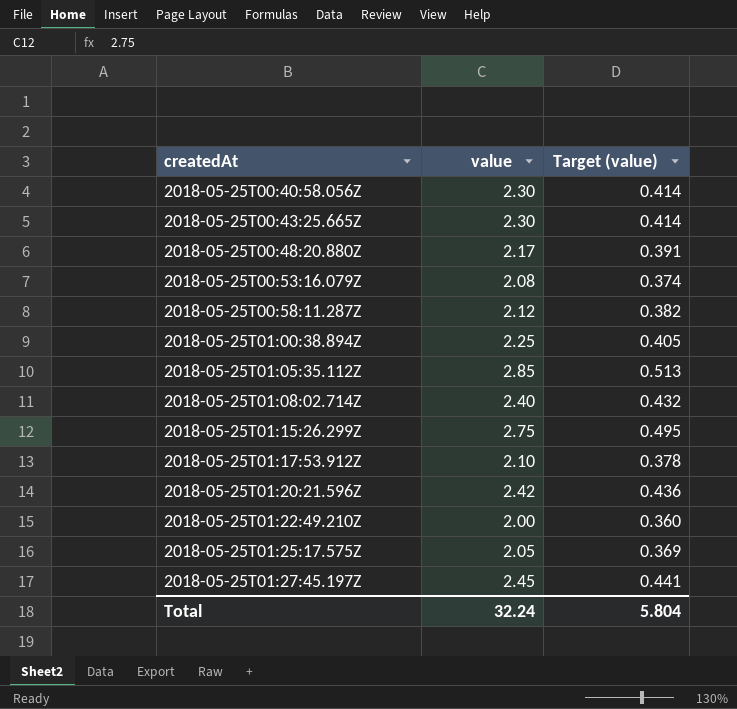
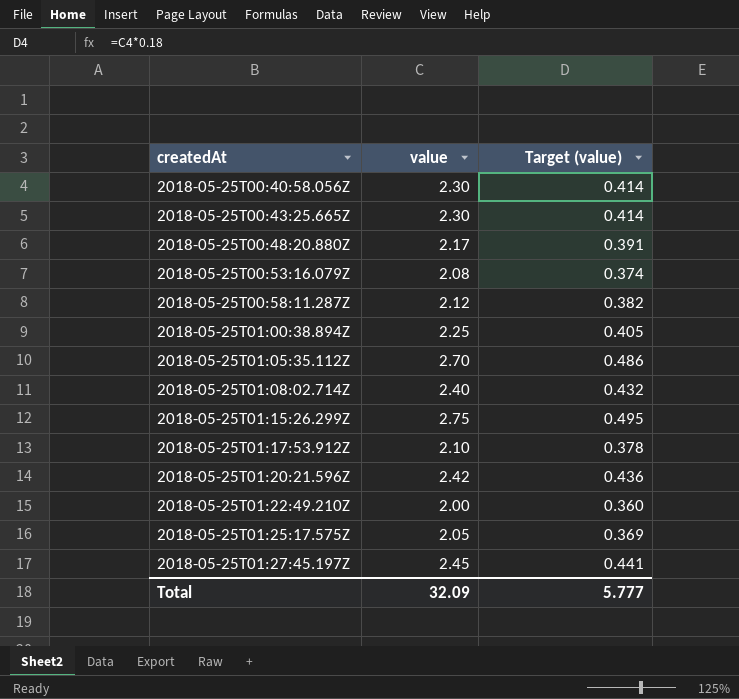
2018-05-25T01:05:35.112Z | value: 2.85 -> 2.70
2018-05-25T01:05:35.112Z | Target (value): 0.513 -> 0.486
Total | value: 32.24 -> 32.09
Total | Target (value): 5.804 -> 5.777

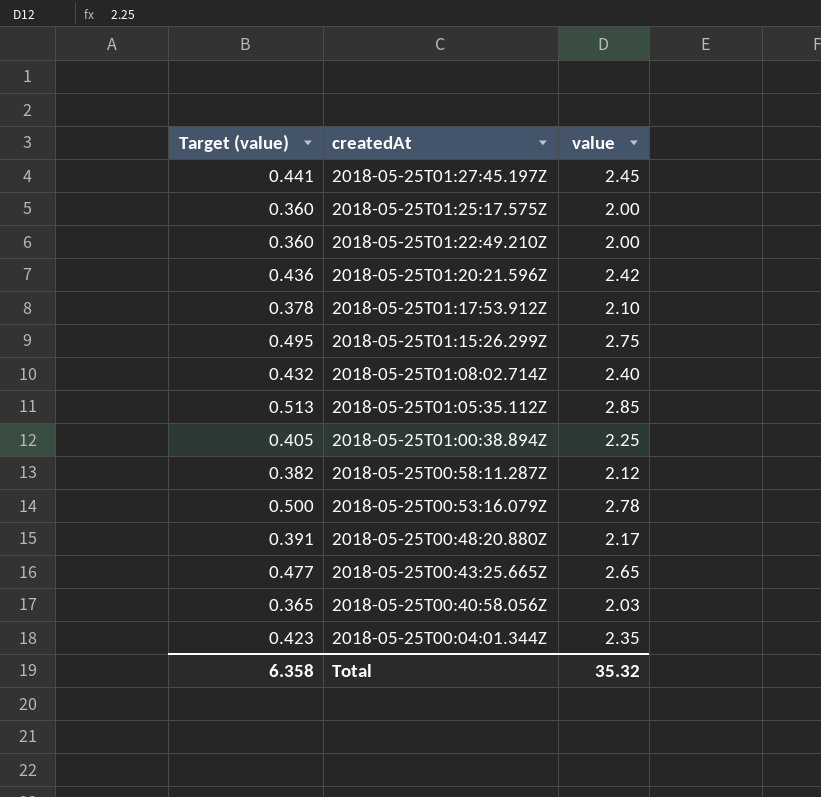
row order: createdAt ascending -> createdAt descending
column Target (value) | position: 3 -> 1
2018-05-25T01:25:17.575Z | Target (value): 0.369 -> 0.360
2018-05-25T01:25:17.575Z | value: 2.05 -> 2.00
2018-05-25T01:05:35.112Z | Target (value): 0.486 -> 0.513
2018-05-25T01:05:35.112Z | value: 2.70 -> 2.85
2018-05-25T00:53:16.079Z | Target (value): 0.374 -> 0.500
2018-05-25T00:53:16.079Z | value: 2.08 -> 2.78
2018-05-25T00:43:25.665Z | Target (value): 0.414 -> 0.477
2018-05-25T00:43:25.665Z | value: 2.30 -> 2.65
2018-05-25T00:40:58.056Z | Target (value): 0.414 -> 0.365
2018-05-25T00:40:58.056Z | value: 2.30 -> 2.03
row 2018-05-25T00:04:01.344Z: none -> 0.423 | 2.35
Total | Target (value): 5.777 -> 6.358
Total | value: 32.09 -> 35.32

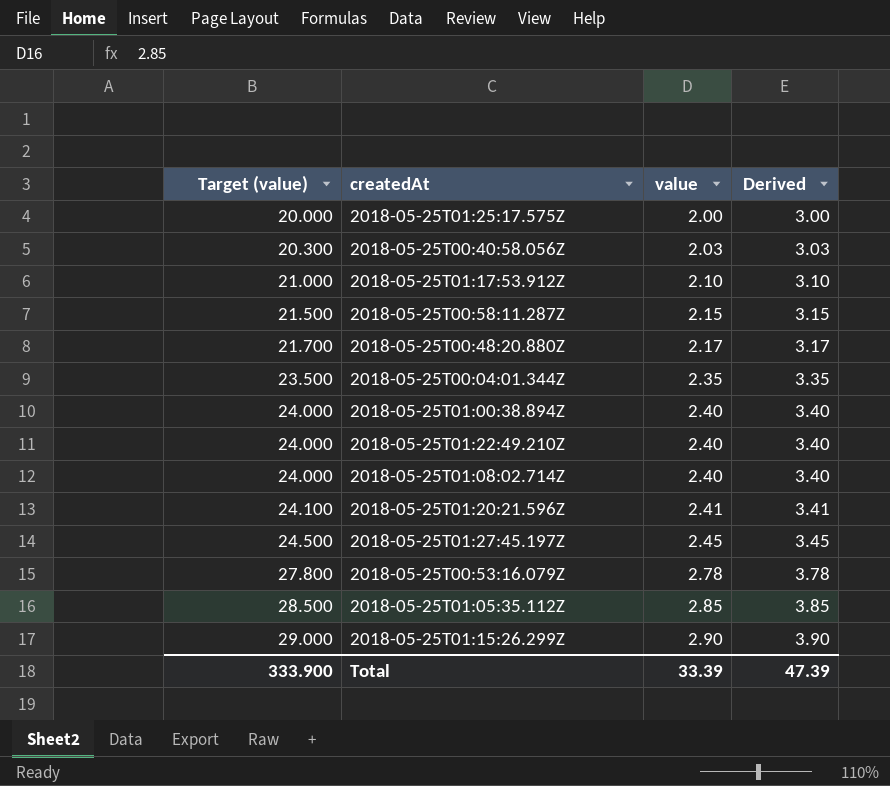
row order: createdAt descending -> Target (value) ascending
column Target (value) | formula: [value] * 0.18 -> [value] * 10
column Derived | formula: none -> [value] + 1
row 2018-05-25T00:43:25.665Z: 0.477 | 2.65 -> none
2018-05-25T00:58:11.287Z | value: 2.12 -> 2.15
2018-05-25T01:00:38.894Z | value: 2.25 -> 2.40
2018-05-25T01:22:49.210Z | value: 2.00 -> 2.40
2018-05-25T01:20:21.596Z | value: 2.42 -> 2.41
2018-05-25T01:15:26.299Z | value: 2.75 -> 2.90
Total | Target (value): 6.358 -> 333.900
Total | value: 35.32 -> 33.39

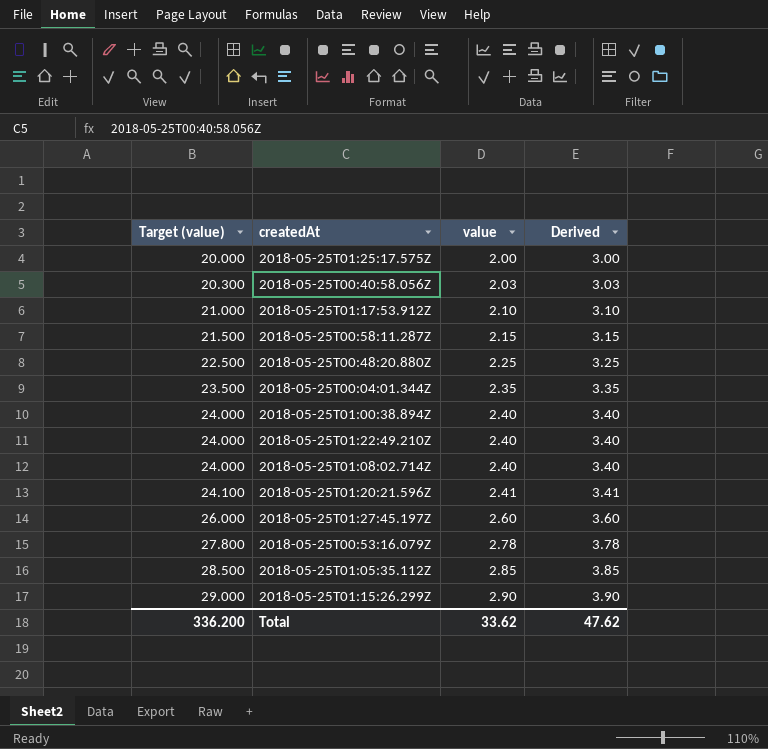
2018-05-25T00:48:20.880Z | Target (value): 21.700 -> 22.500
2018-05-25T00:48:20.880Z | value: 2.17 -> 2.25
2018-05-25T00:48:20.880Z | Derived: 3.17 -> 3.25
2018-05-25T01:27:45.197Z | Target (value): 24.500 -> 26.000
2018-05-25T01:27:45.197Z | value: 2.45 -> 2.60
2018-05-25T01:27:45.197Z | Derived: 3.45 -> 3.60
Total | Target (value): 333.900 -> 336.200
Total | value: 33.39 -> 33.62
Total | Derived: 47.39 -> 47.62

